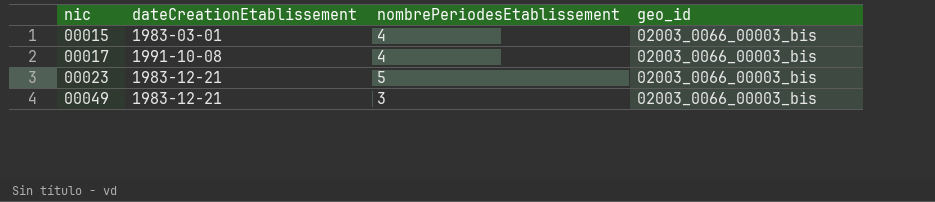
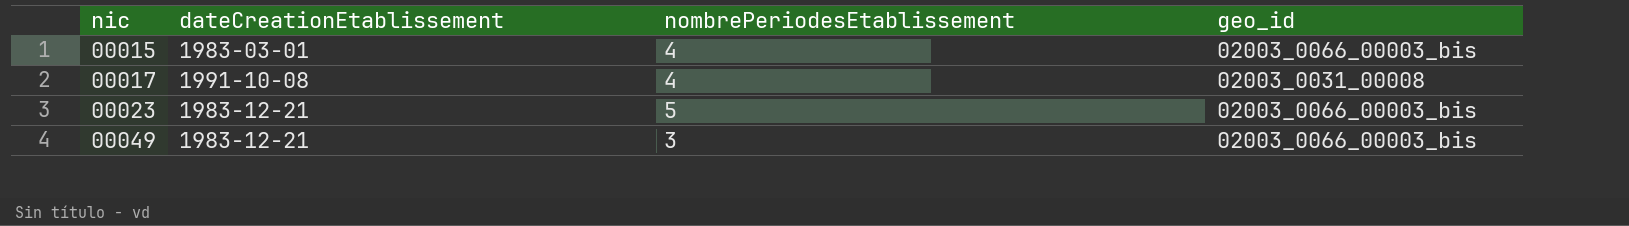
00017 | geo_id: 02003_0066_00003_bis -> 02003_0031_00008

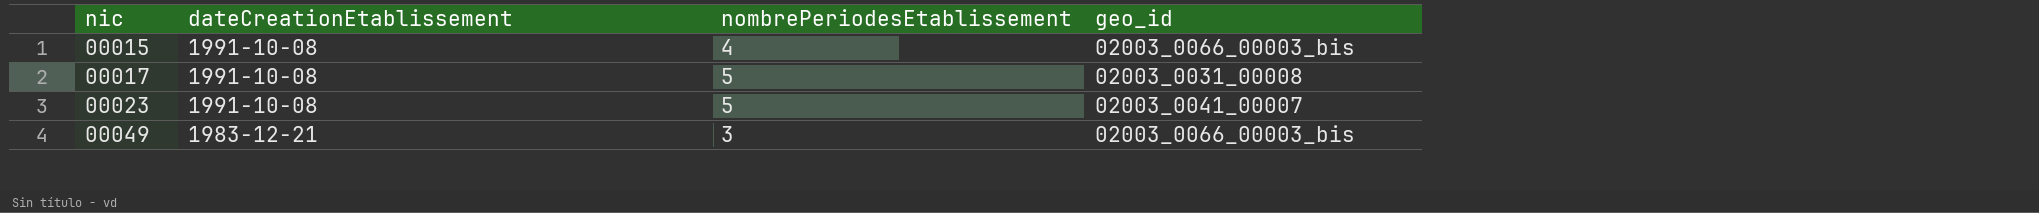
00015 | dateCreationEtablissement: 1983-03-01 -> 1991-10-08
00017 | nombrePeriodesEtablissement: 4 -> 5
00023 | dateCreationEtablissement: 1983-12-21 -> 1991-10-08
00023 | geo_id: 02003_0066_00003_bis -> 02003_0041_00007

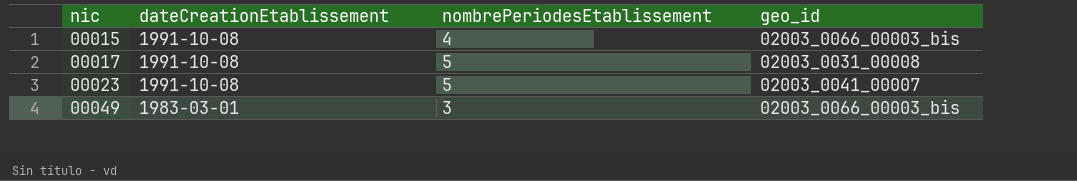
00049 | dateCreationEtablissement: 1983-12-21 -> 1983-03-01

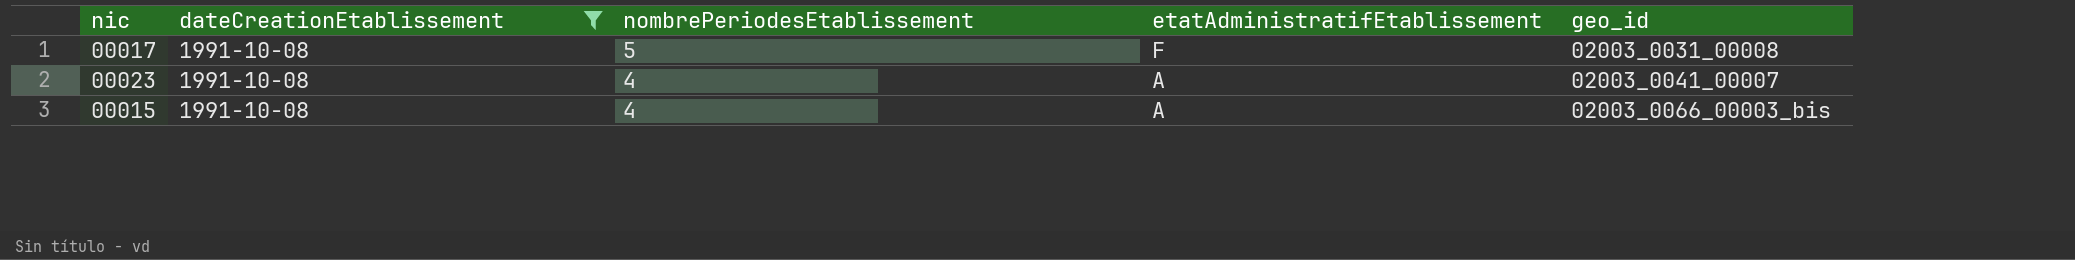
filter: none -> dateCreationEtablissement = 1991-10-08
row order: nic ascending -> nombrePeriodesEtablissement descending
column etatAdministratifEtablissement | position: none -> 4
00023 | nombrePeriodesEtablissement: 5 -> 4

